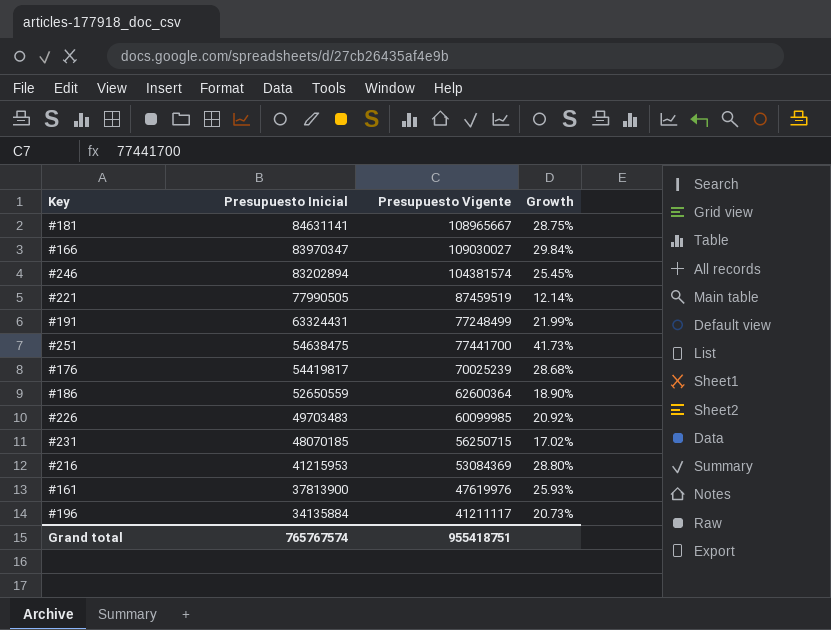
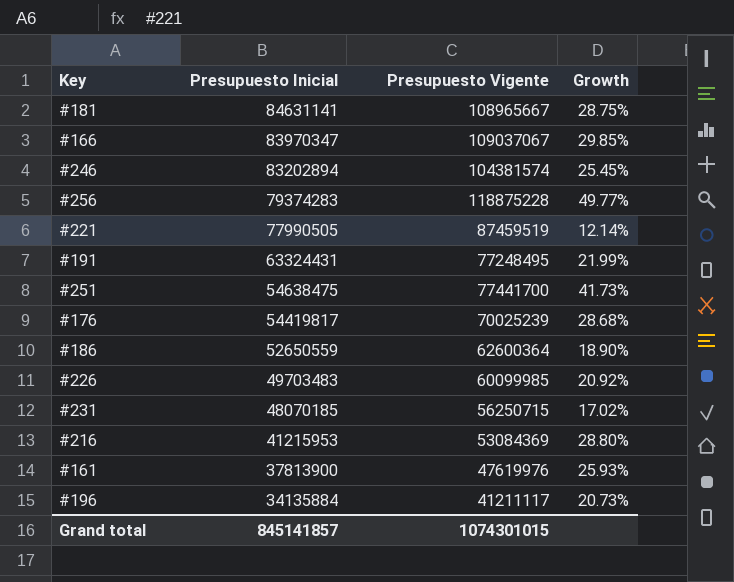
#166 | Presupuesto Vigente: 109030027 -> 109037067
#166 | Growth: 29.84% -> 29.85%
row #256: none -> 79374283 | 118875228 | 49.77%
#191 | Presupuesto Vigente: 77248499 -> 77248495
Grand total | Presupuesto Inicial: 765767574 -> 845141857
Grand total | Presupuesto Vigente: 955418751 -> 1074301015

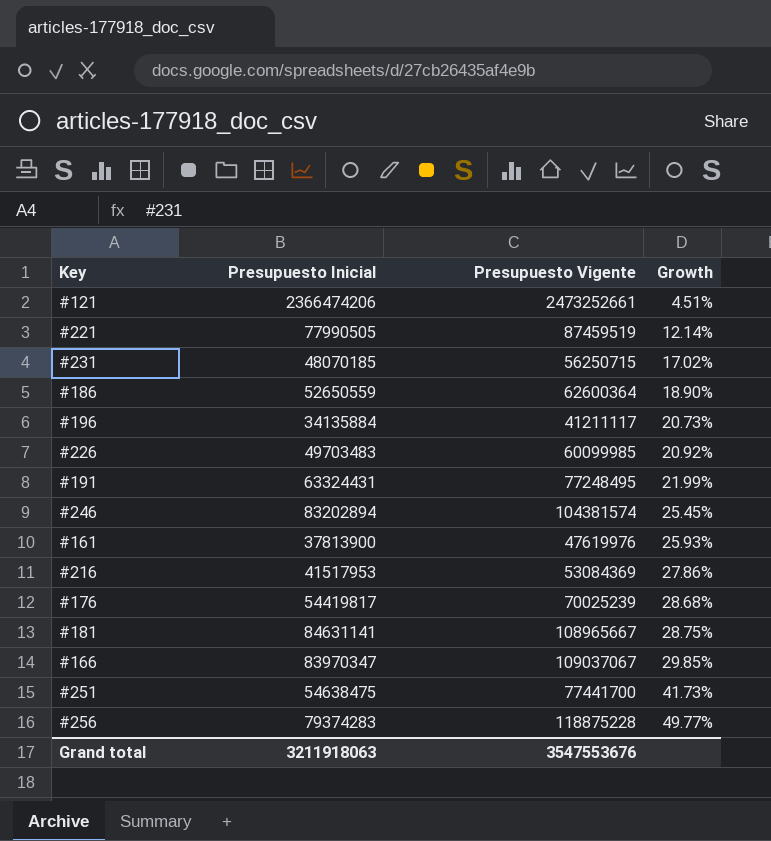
row order: Presupuesto Inicial descending -> Growth ascending
row #121: none -> 2366474206 | 2473252661 | 4.51%
#216 | Presupuesto Inicial: 41215953 -> 41517953
#216 | Growth: 28.80% -> 27.86%
Grand total | Presupuesto Inicial: 845141857 -> 3211918063
Grand total | Presupuesto Vigente: 1074301015 -> 3547553676

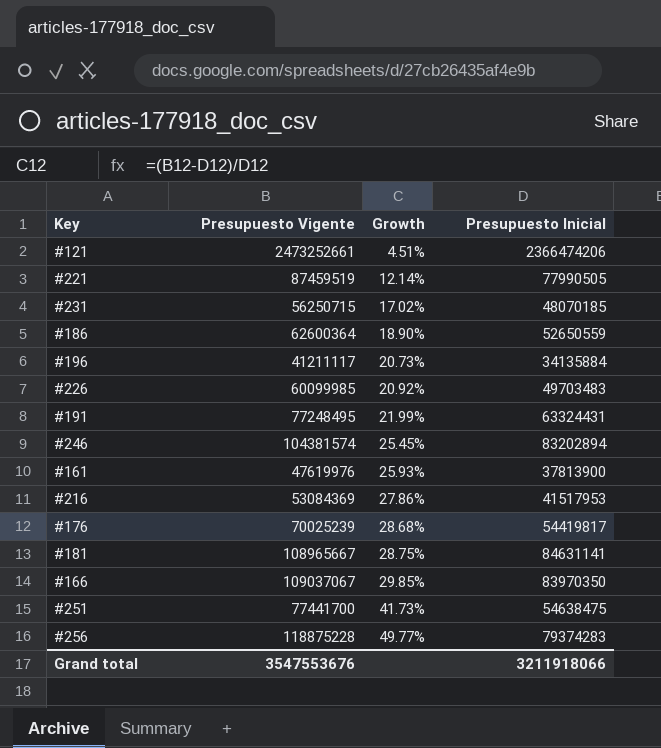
column Presupuesto Inicial | position: 2 -> 4
#166 | Presupuesto Inicial: 83970347 -> 83970350
Grand total | Presupuesto Inicial: 3211918063 -> 3211918066

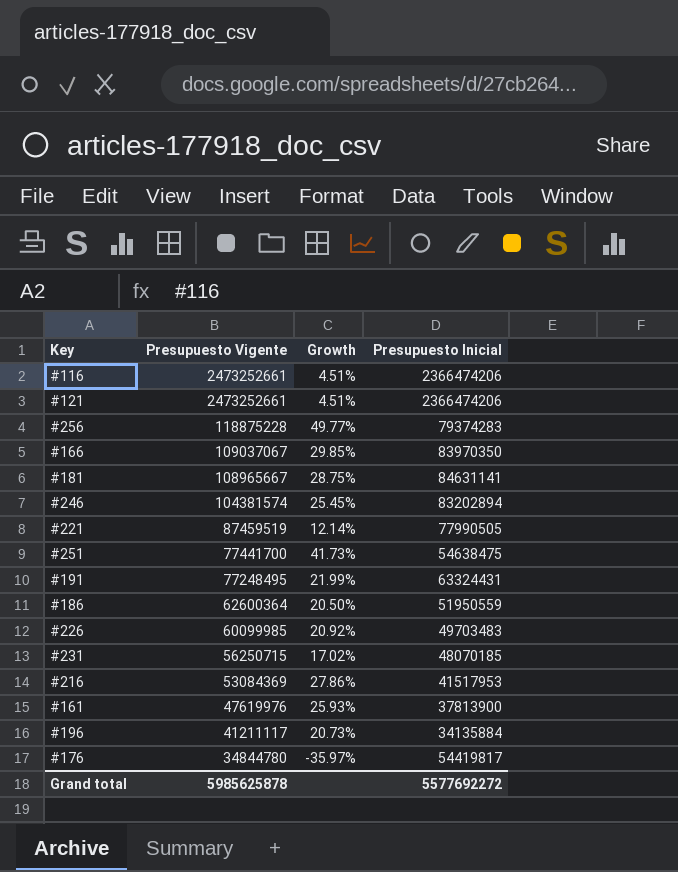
row order: Growth ascending -> Presupuesto Vigente descending
row #116: none -> 2473252661 | 4.51% | 2366474206
#186 | Growth: 18.90% -> 20.50%
#186 | Presupuesto Inicial: 52650559 -> 51950559
#176 | Presupuesto Vigente: 70025239 -> 34844780
#176 | Growth: 28.68% -> -35.97%
Grand total | Presupuesto Vigente: 3547553676 -> 5985625878
Grand total | Presupuesto Inicial: 3211918066 -> 5577692272

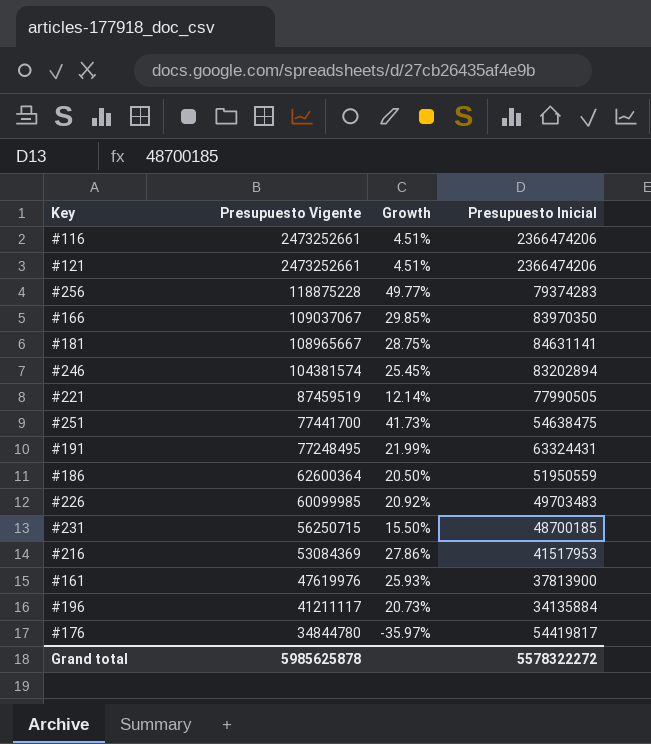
#231 | Growth: 17.02% -> 15.50%
#231 | Presupuesto Inicial: 48070185 -> 48700185
Grand total | Presupuesto Inicial: 5577692272 -> 5578322272

